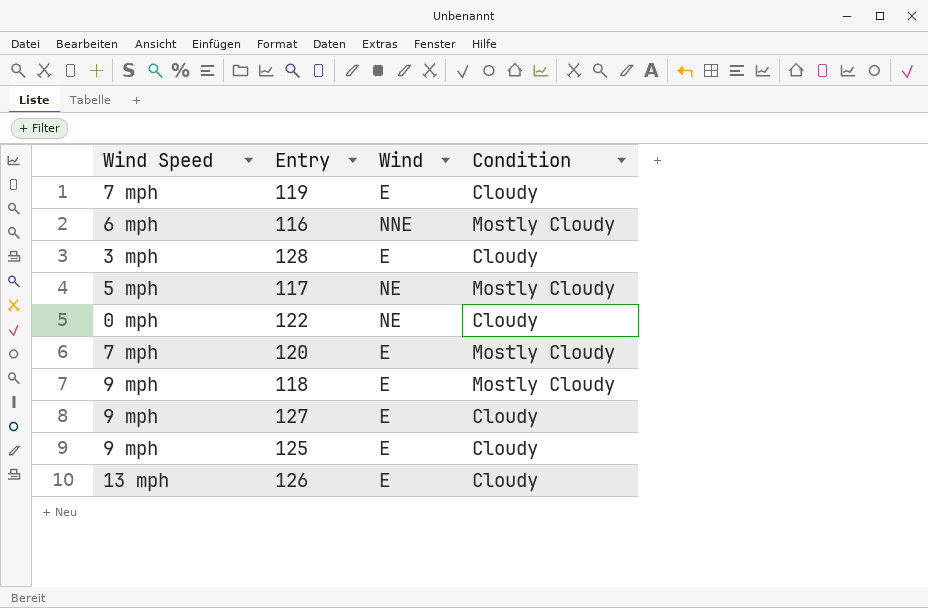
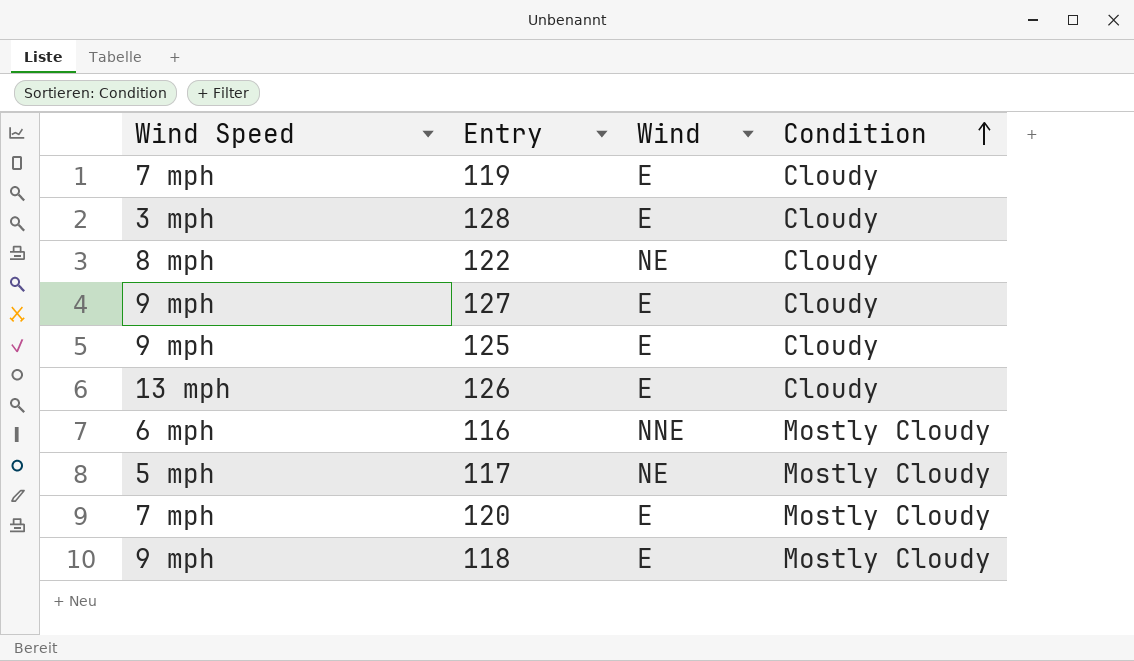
row order: none -> Condition ascending
122 | Wind Speed: 0 mph -> 8 mph

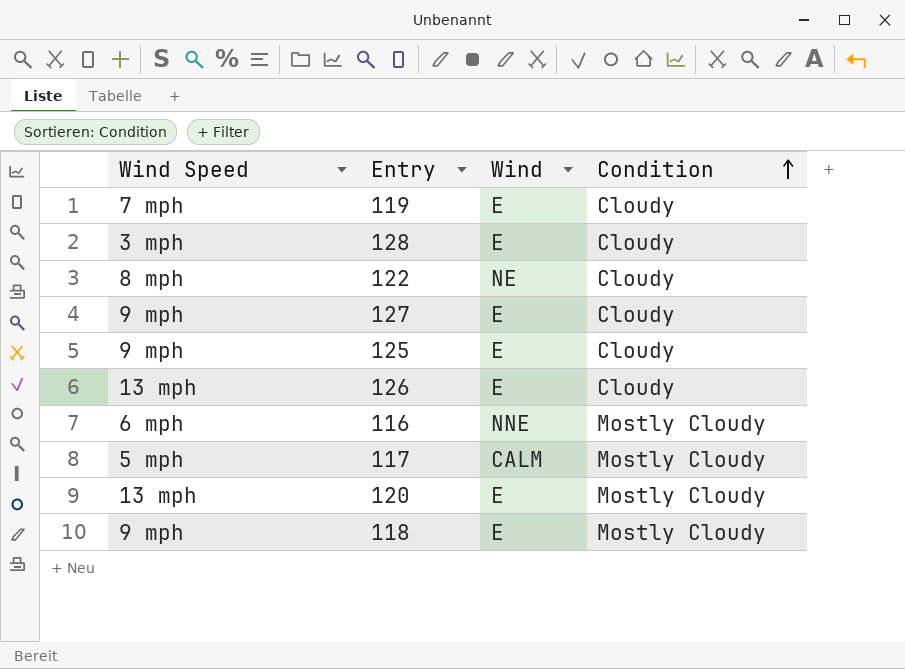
117 | Wind: NE -> CALM
120 | Wind Speed: 7 mph -> 13 mph

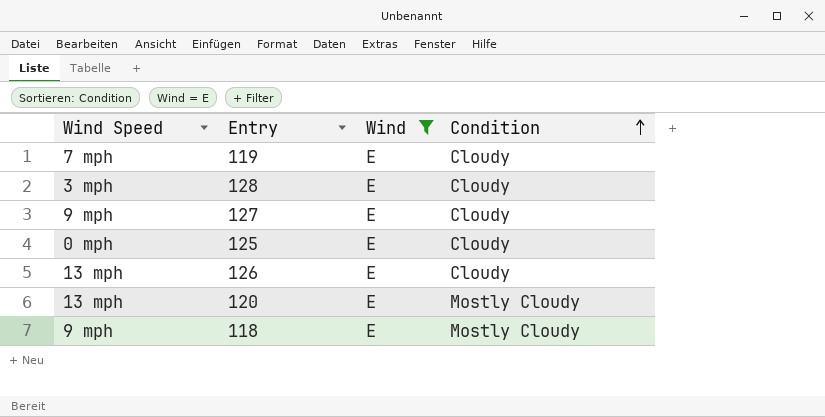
filter: none -> Wind = E
125 | Wind Speed: 9 mph -> 0 mph

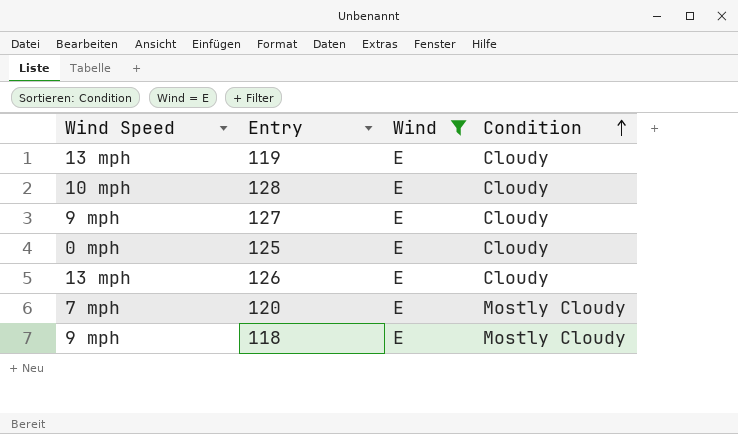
119 | Wind Speed: 7 mph -> 13 mph
128 | Wind Speed: 3 mph -> 10 mph
120 | Wind Speed: 13 mph -> 7 mph

